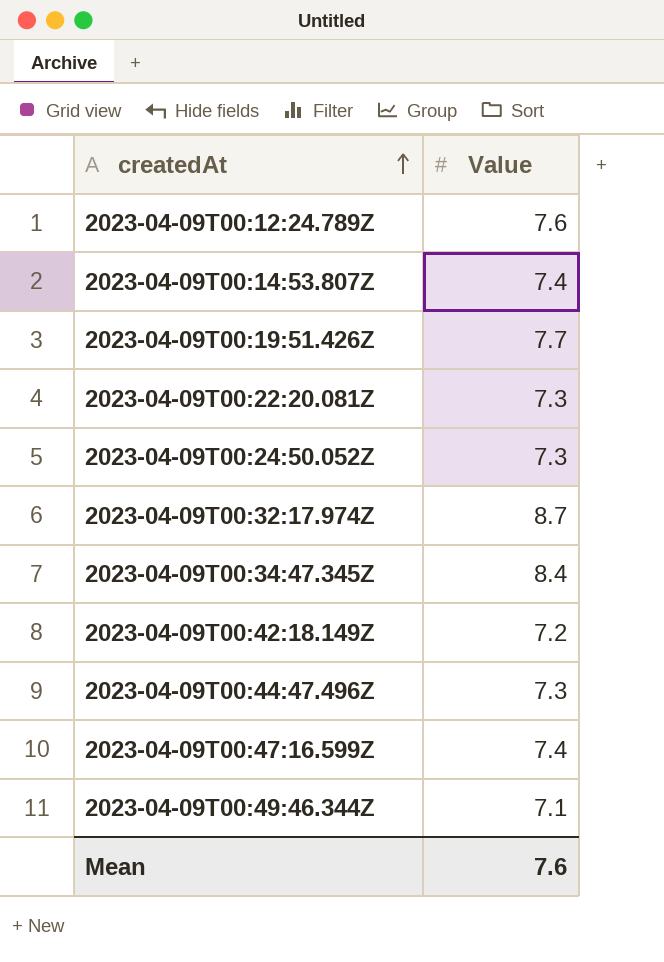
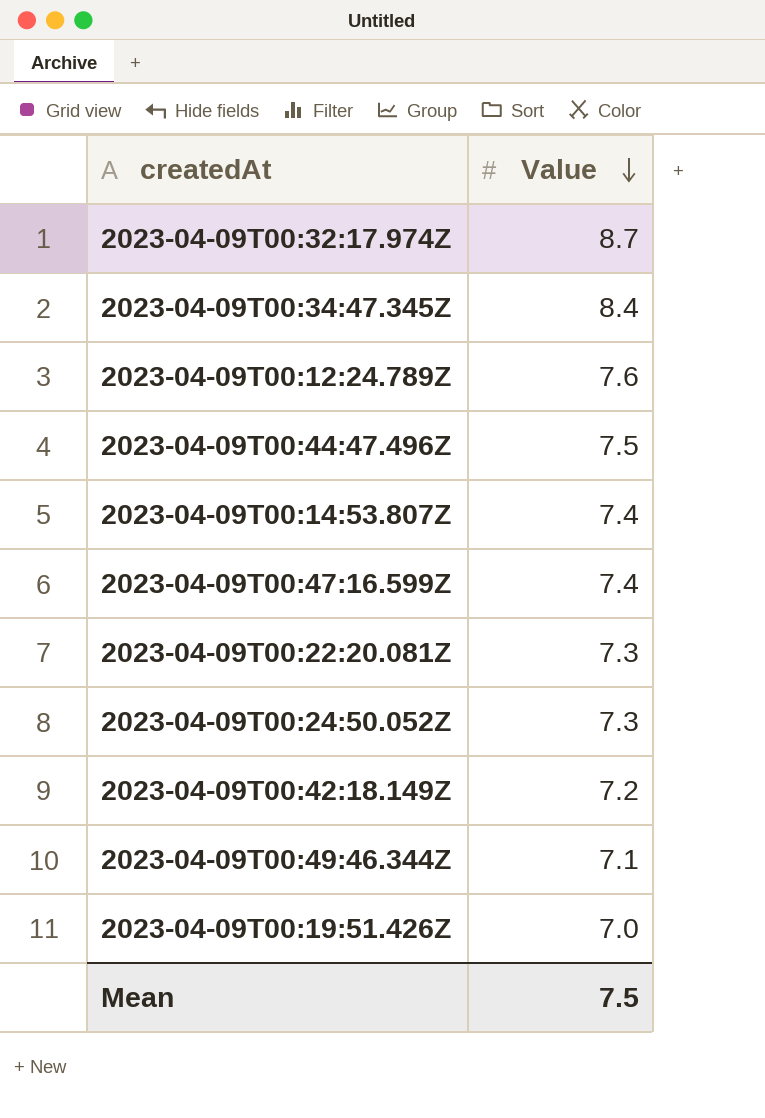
row order: createdAt ascending -> Value descending
2023-04-09T00:44:47.496Z | Value: 7.3 -> 7.5
2023-04-09T00:19:51.426Z | Value: 7.7 -> 7.0
Mean | Value: 7.6 -> 7.5

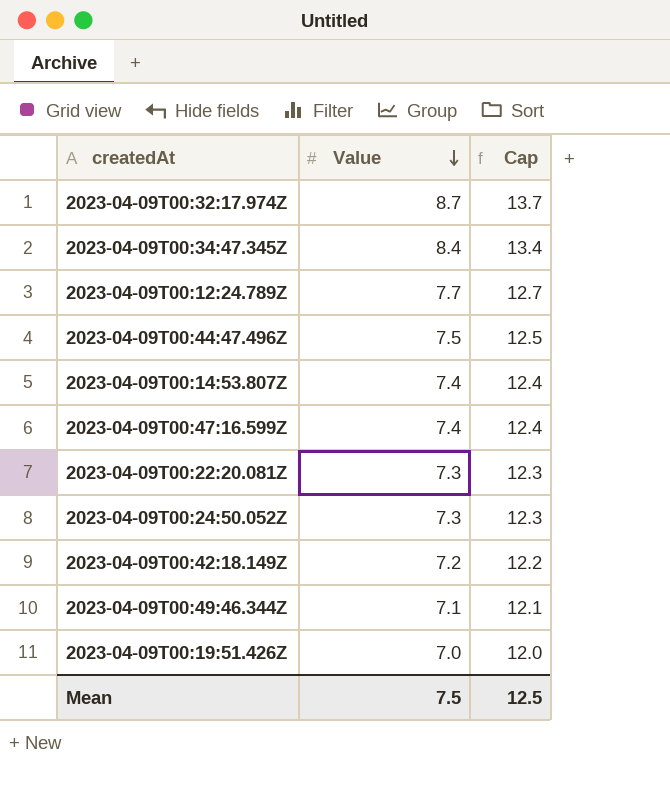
column Cap | formula: none -> [Value] + 5
2023-04-09T00:12:24.789Z | Value: 7.6 -> 7.7

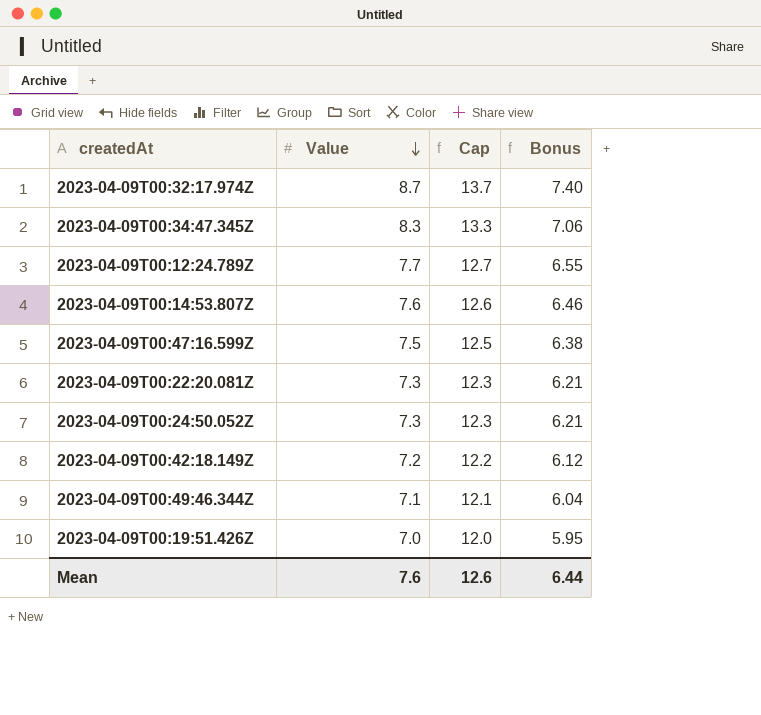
column Bonus | formula: none -> [Value] * 0.85
row 2023-04-09T00:44:47.496Z: 7.5 | 12.5 -> none
2023-04-09T00:34:47.345Z | Value: 8.4 -> 8.3
2023-04-09T00:34:47.345Z | Cap: 13.4 -> 13.3
2023-04-09T00:14:53.807Z | Value: 7.4 -> 7.6
2023-04-09T00:14:53.807Z | Cap: 12.4 -> 12.6
2023-04-09T00:47:16.599Z | Value: 7.4 -> 7.5
2023-04-09T00:47:16.599Z | Cap: 12.4 -> 12.5
Mean | Value: 7.5 -> 7.6
Mean | Cap: 12.5 -> 12.6

